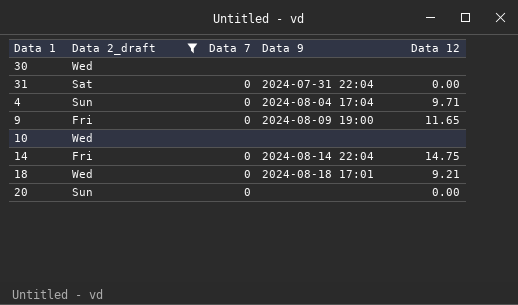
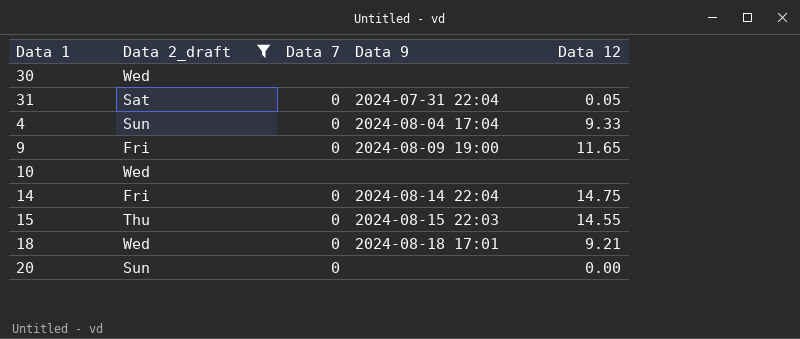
31 | Data 12: 0.00 -> 0.05
4 | Data 12: 9.71 -> 9.33
row 15: none -> Thu | 0 | 2024-08-15 22:03 | 14.55

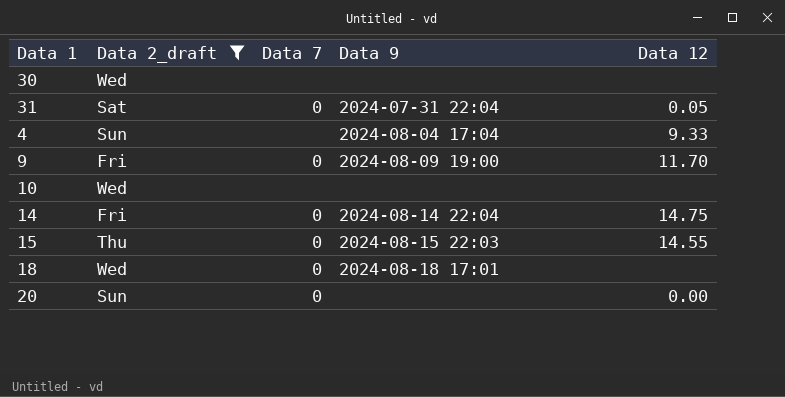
4 | Data 7: 0 -> none
9 | Data 12: 11.65 -> 11.70
18 | Data 12: 9.21 -> none

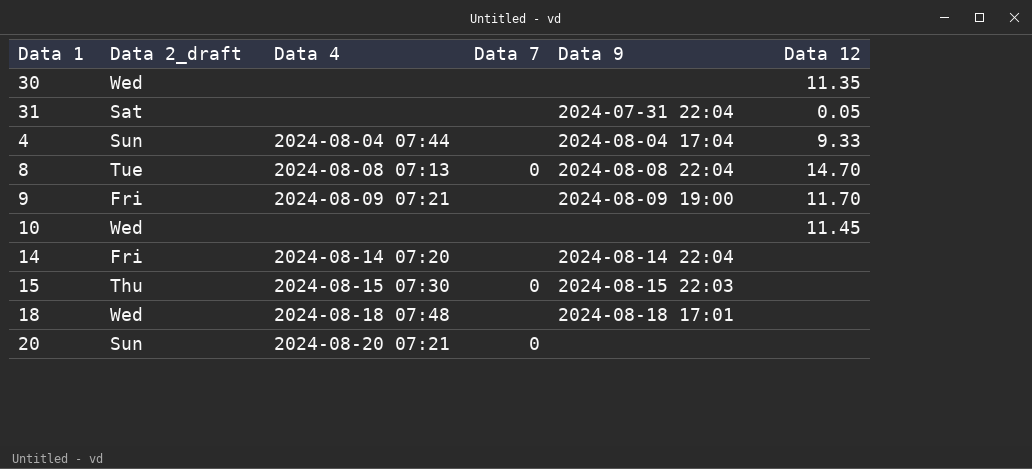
filter: Data 2_draft != Tue -> none
column Data 4 | position: none -> 3
30 | Data 12: none -> 11.35
31 | Data 7: 0 -> none
9 | Data 7: 0 -> none
10 | Data 12: none -> 11.45
14 | Data 7: 0 -> none
14 | Data 12: 14.75 -> none
15 | Data 12: 14.55 -> none
18 | Data 7: 0 -> none
20 | Data 12: 0.00 -> none

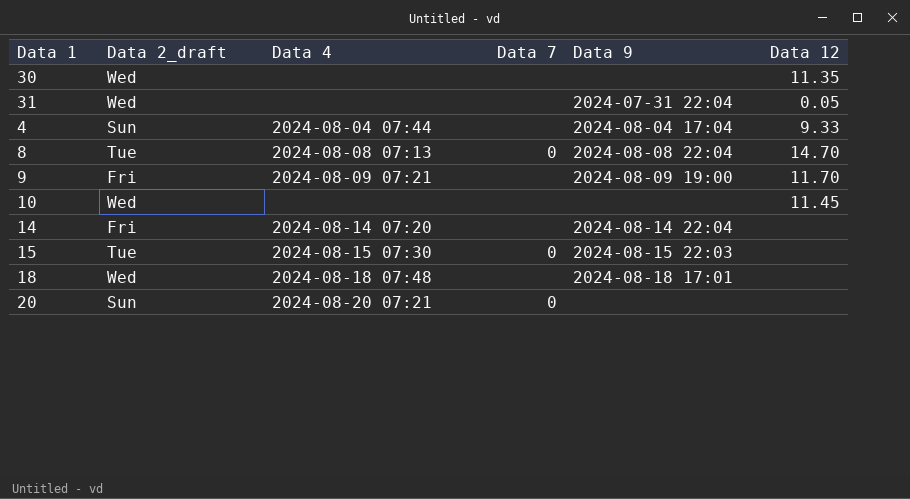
31 | Data 2_draft: Sat -> Wed
15 | Data 2_draft: Thu -> Tue

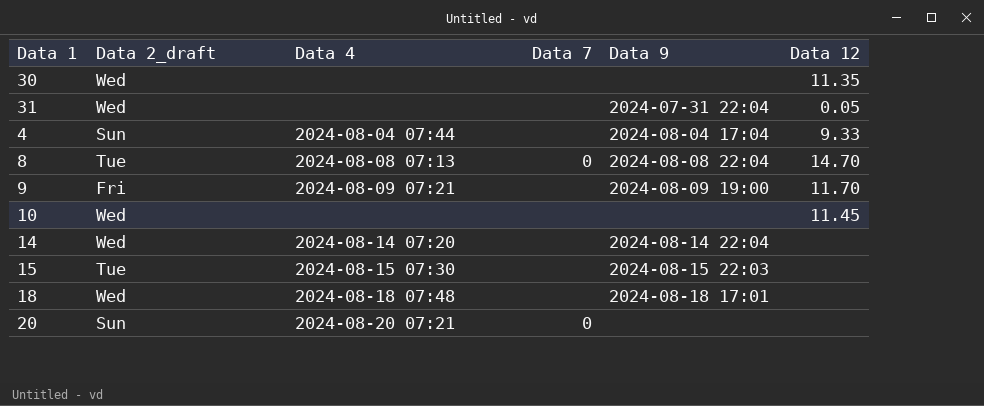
14 | Data 2_draft: Fri -> Wed
15 | Data 7: 0 -> none

